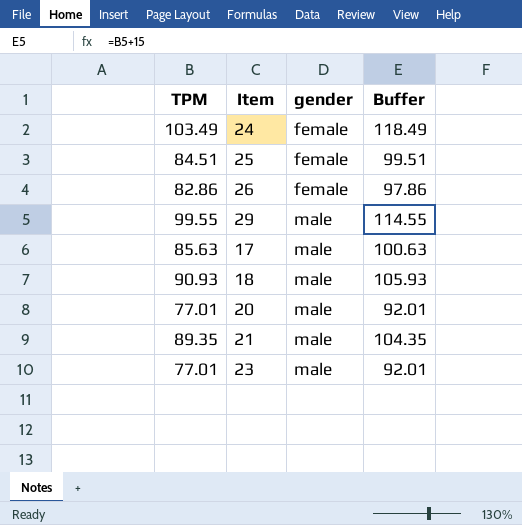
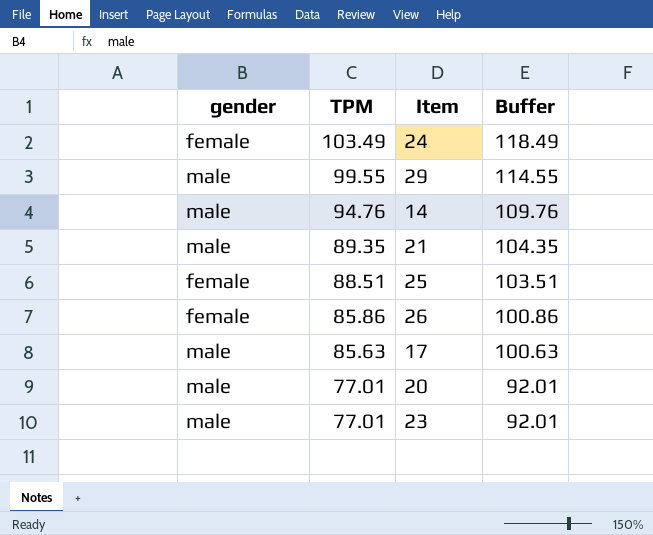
row order: gender ascending -> TPM descending
column gender | position: 3 -> 1
row 18: 90.93 | male | 105.93 -> none
row 14: none -> male | 94.76 | 109.76
25 | TPM: 84.51 -> 88.51
25 | Buffer: 99.51 -> 103.51
26 | TPM: 82.86 -> 85.86
26 | Buffer: 97.86 -> 100.86

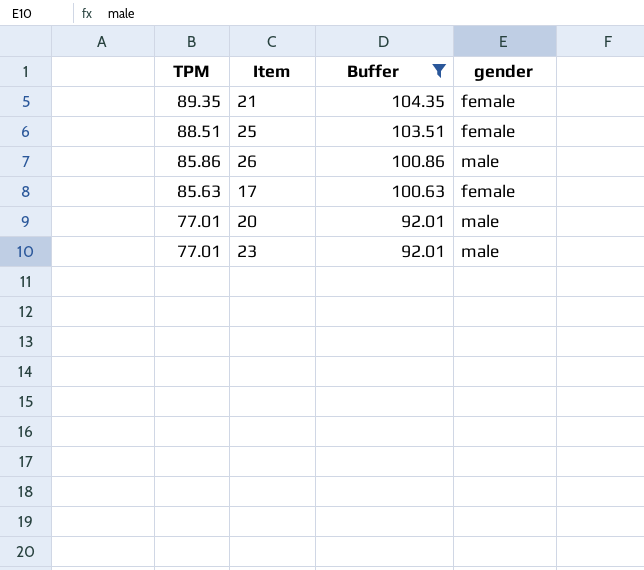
filter: none -> Buffer <= 104.35
column gender | position: 1 -> 4
21 | gender: male -> female
26 | gender: female -> male
17 | gender: male -> female

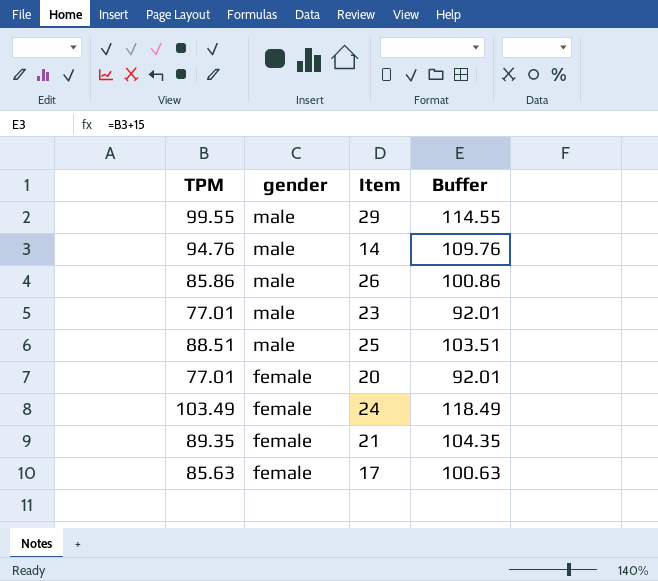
filter: Buffer <= 104.35 -> none
row order: TPM descending -> gender descending
column gender | position: 4 -> 2
25 | gender: female -> male
20 | gender: male -> female

